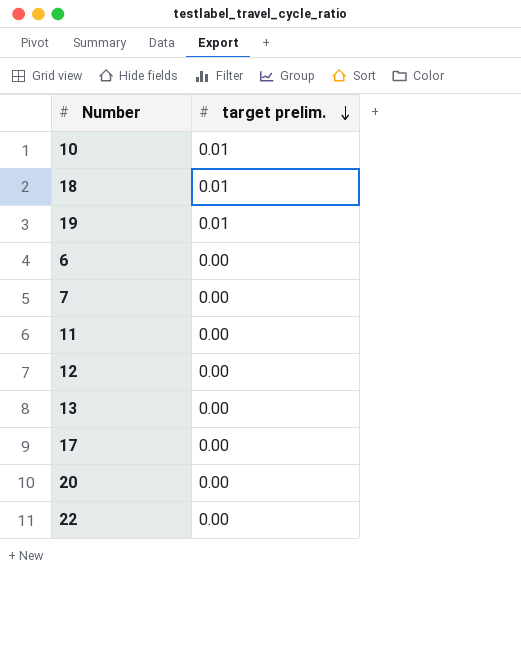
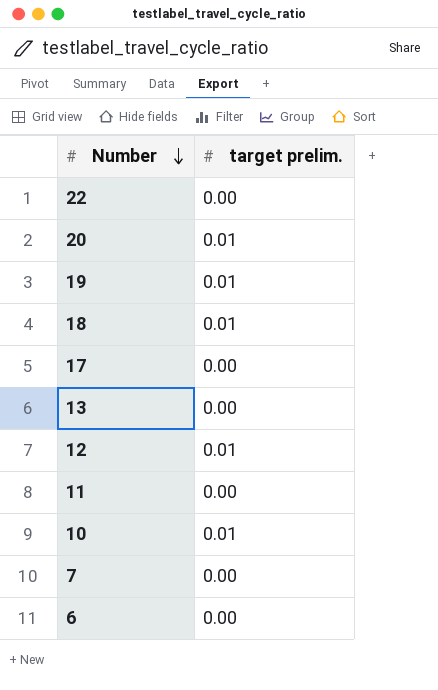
row order: target prelim. descending -> Number descending
20 | target prelim.: 0.00 -> 0.01
12 | target prelim.: 0.00 -> 0.01

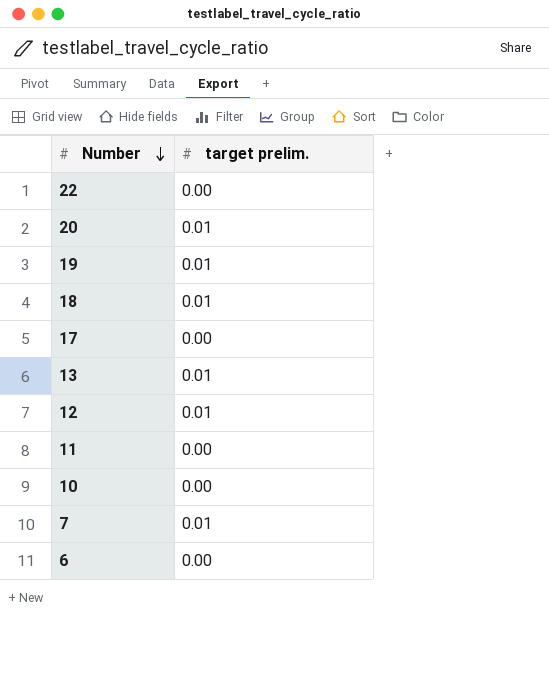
13 | target prelim.: 0.00 -> 0.01
10 | target prelim.: 0.01 -> 0.00
7 | target prelim.: 0.00 -> 0.01

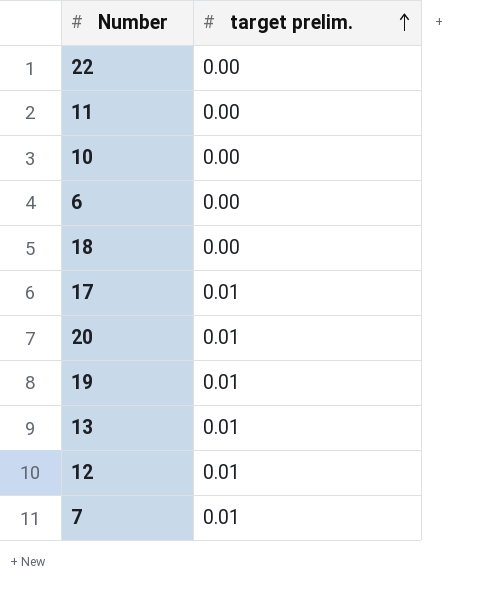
row order: Number descending -> target prelim. ascending
18 | target prelim.: 0.01 -> 0.00
17 | target prelim.: 0.00 -> 0.01

